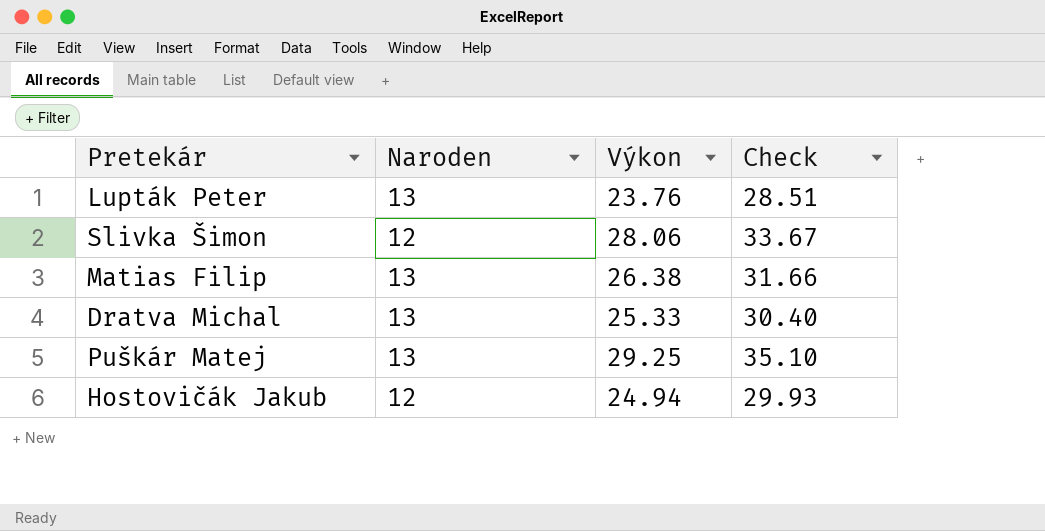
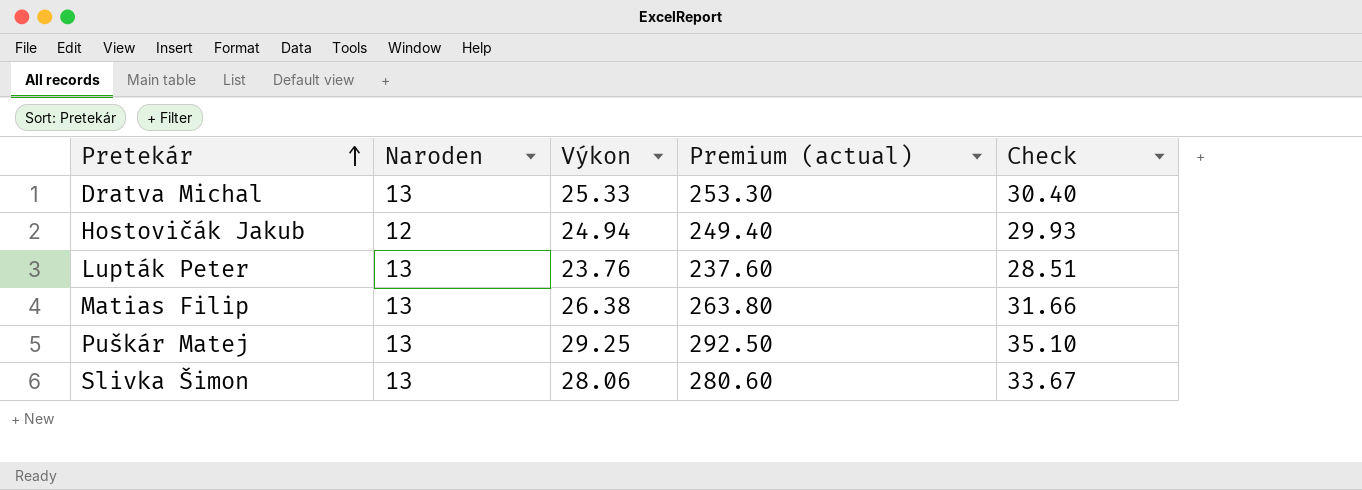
row order: none -> Pretekár ascending
column Premium (actual) | formula: none -> [Výkon] * 10
Slivka Šimon | Naroden: 12 -> 13

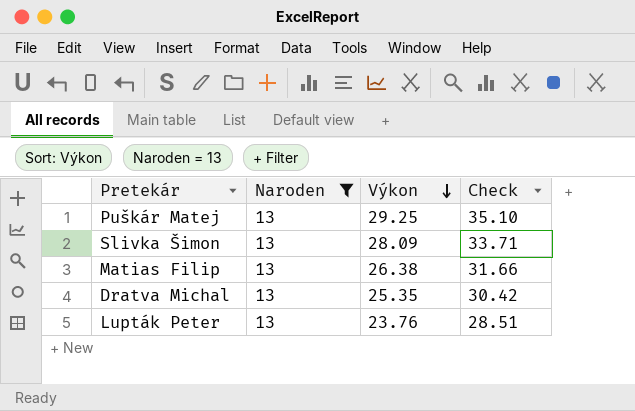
filter: none -> Naroden = 13
row order: Pretekár ascending -> Výkon descending
column Premium (actual) | formula: [Výkon] * 10 -> none
Slivka Šimon | Výkon: 28.06 -> 28.09
Slivka Šimon | Check: 33.67 -> 33.71
Dratva Michal | Výkon: 25.33 -> 25.35
Dratva Michal | Check: 30.40 -> 30.42

